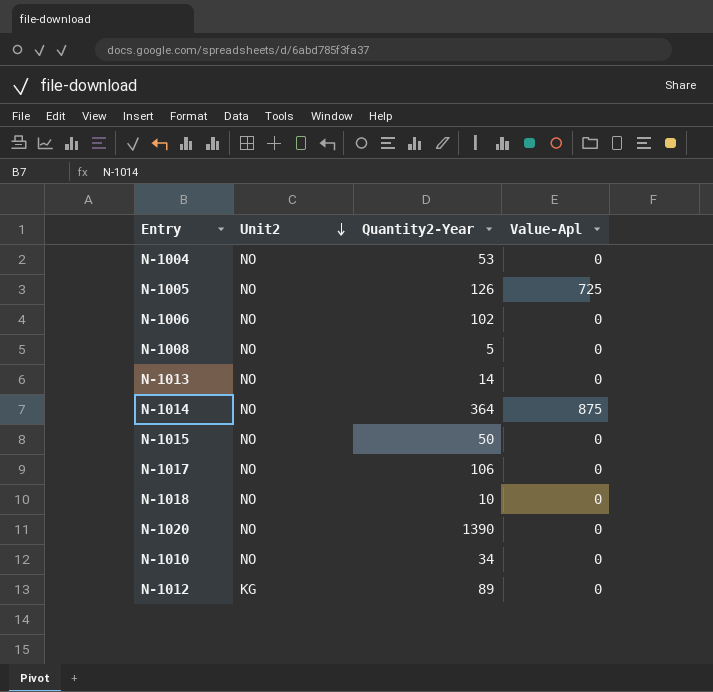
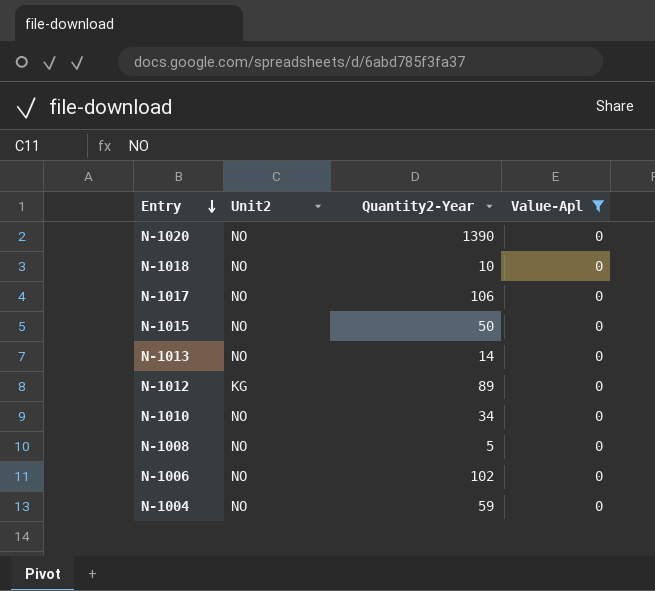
filter: none -> Value-Apl = 0
row order: Unit2 descending -> Entry descending
N-1004 | Quantity2-Year: 53 -> 59

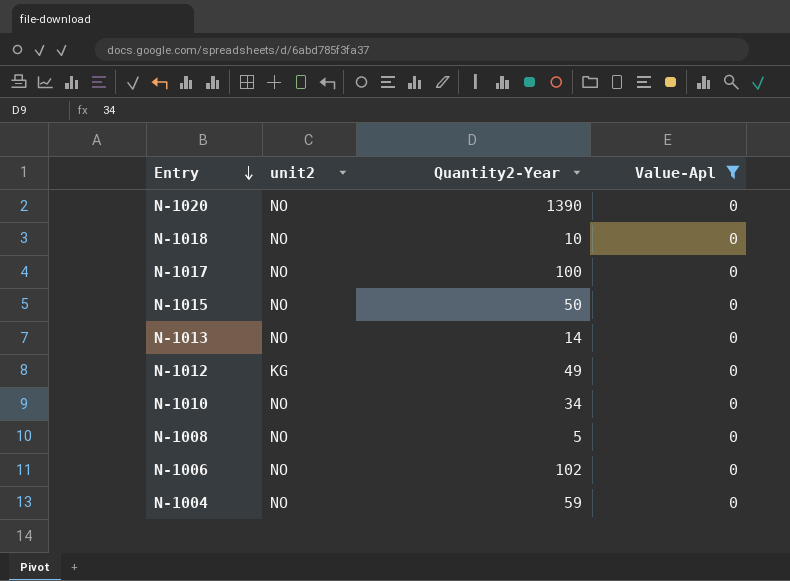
column name: Unit2 -> unit2
N-1017 | Quantity2-Year: 106 -> 100
N-1012 | Quantity2-Year: 89 -> 49

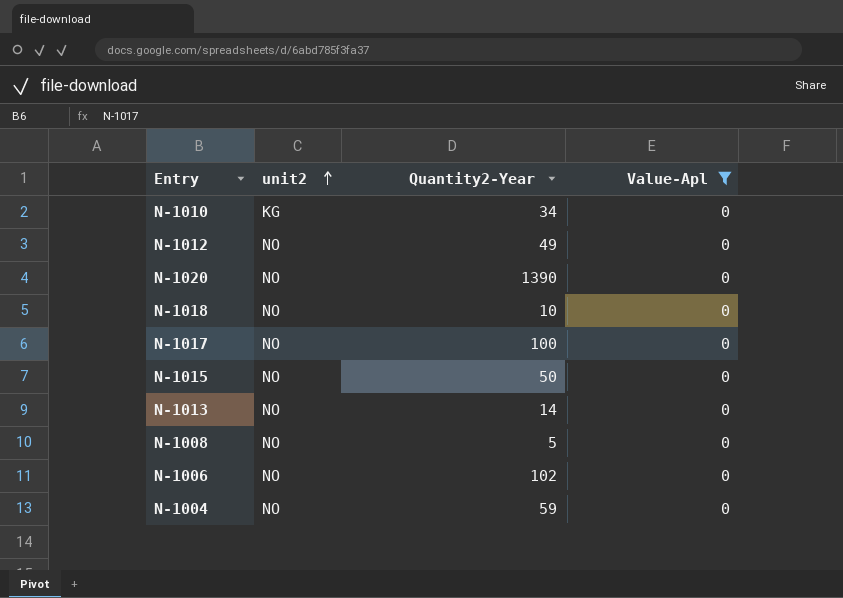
row order: Entry descending -> unit2 ascending
N-1010 | unit2: NO -> KG
N-1012 | unit2: KG -> NO

